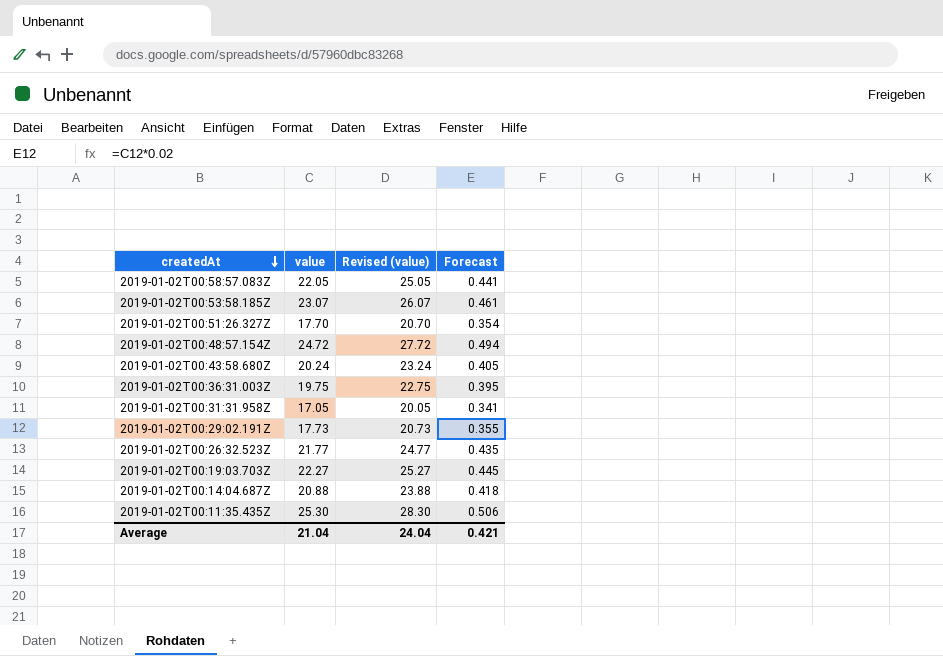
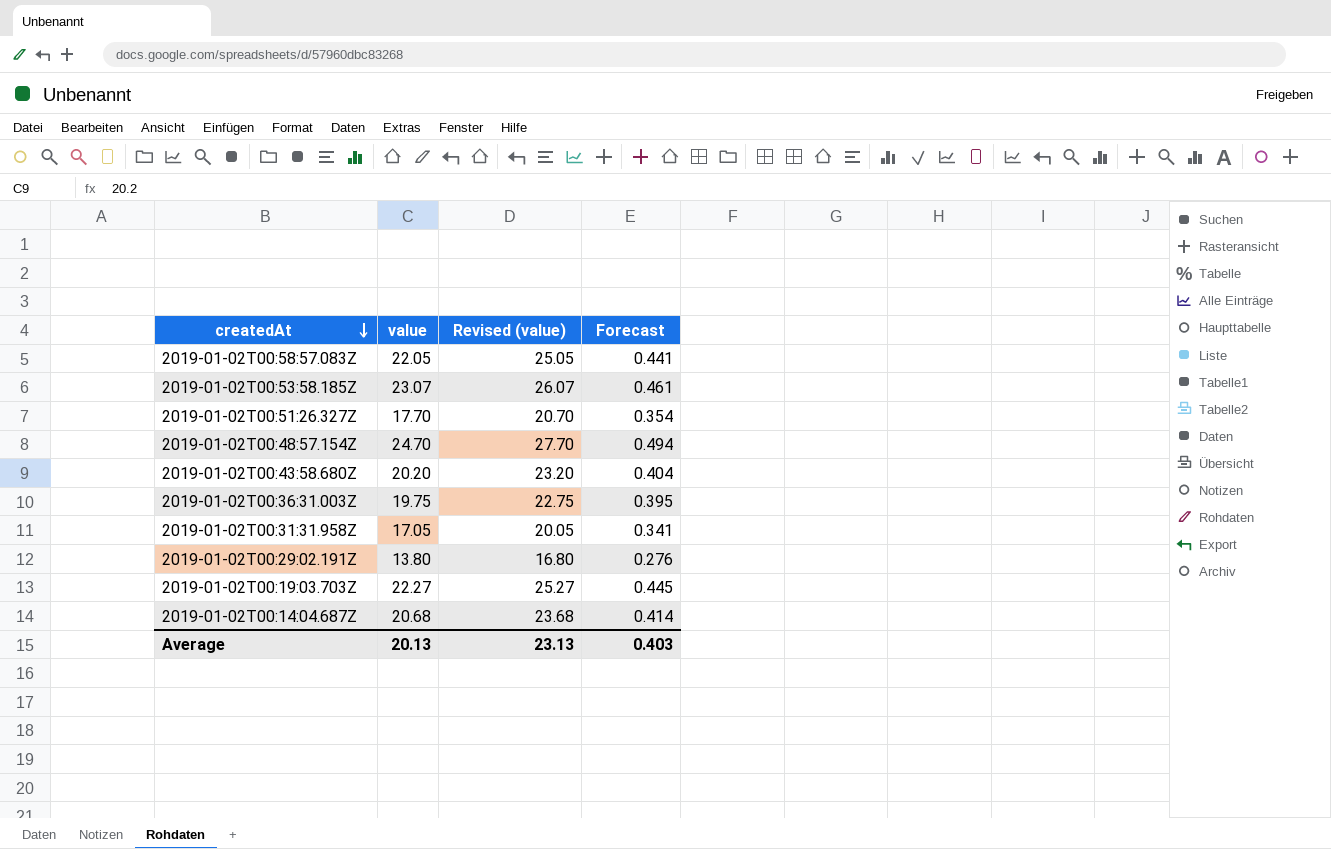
row 2019-01-02T00:26:32.523Z: 21.77 | 24.77 | 0.435 -> none
row 2019-01-02T00:11:35.435Z: 25.30 | 28.30 | 0.506 -> none
2019-01-02T00:48:57.154Z | value: 24.72 -> 24.70
2019-01-02T00:48:57.154Z | Revised (value): 27.72 -> 27.70
2019-01-02T00:43:58.680Z | value: 20.24 -> 20.20
2019-01-02T00:43:58.680Z | Revised (value): 23.24 -> 23.20
2019-01-02T00:43:58.680Z | Forecast: 0.405 -> 0.404
2019-01-02T00:29:02.191Z | value: 17.73 -> 13.80
2019-01-02T00:29:02.191Z | Revised (value): 20.73 -> 16.80
2019-01-02T00:29:02.191Z | Forecast: 0.355 -> 0.276
2019-01-02T00:14:04.687Z | value: 20.88 -> 20.68
2019-01-02T00:14:04.687Z | Revised (value): 23.88 -> 23.68
2019-01-02T00:14:04.687Z | Forecast: 0.418 -> 0.414
Average | value: 21.04 -> 20.13
Average | Revised (value): 24.04 -> 23.13
Average | Forecast: 0.421 -> 0.403

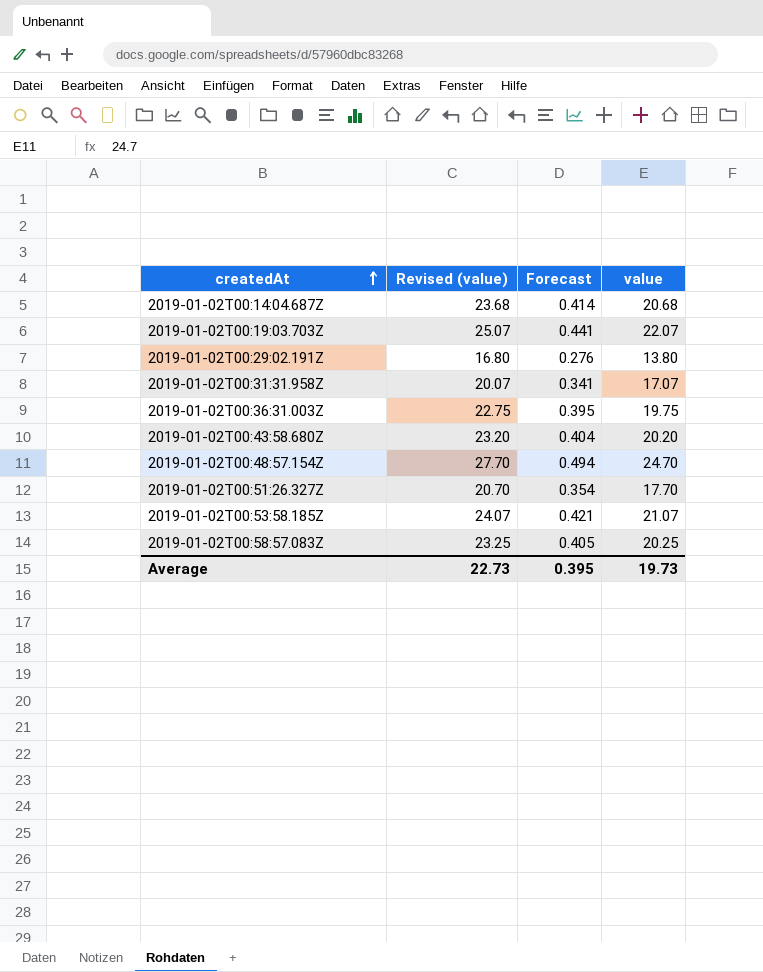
row order: createdAt descending -> createdAt ascending
column value | position: 2 -> 4
2019-01-02T00:19:03.703Z | Revised (value): 25.27 -> 25.07
2019-01-02T00:19:03.703Z | Forecast: 0.445 -> 0.441
2019-01-02T00:19:03.703Z | value: 22.27 -> 22.07
2019-01-02T00:31:31.958Z | Revised (value): 20.05 -> 20.07
2019-01-02T00:31:31.958Z | value: 17.05 -> 17.07
2019-01-02T00:53:58.185Z | Revised (value): 26.07 -> 24.07
2019-01-02T00:53:58.185Z | Forecast: 0.461 -> 0.421
2019-01-02T00:53:58.185Z | value: 23.07 -> 21.07
2019-01-02T00:58:57.083Z | Revised (value): 25.05 -> 23.25
2019-01-02T00:58:57.083Z | Forecast: 0.441 -> 0.405
2019-01-02T00:58:57.083Z | value: 22.05 -> 20.25
Average | Revised (value): 23.13 -> 22.73
Average | Forecast: 0.403 -> 0.395
Average | value: 20.13 -> 19.73

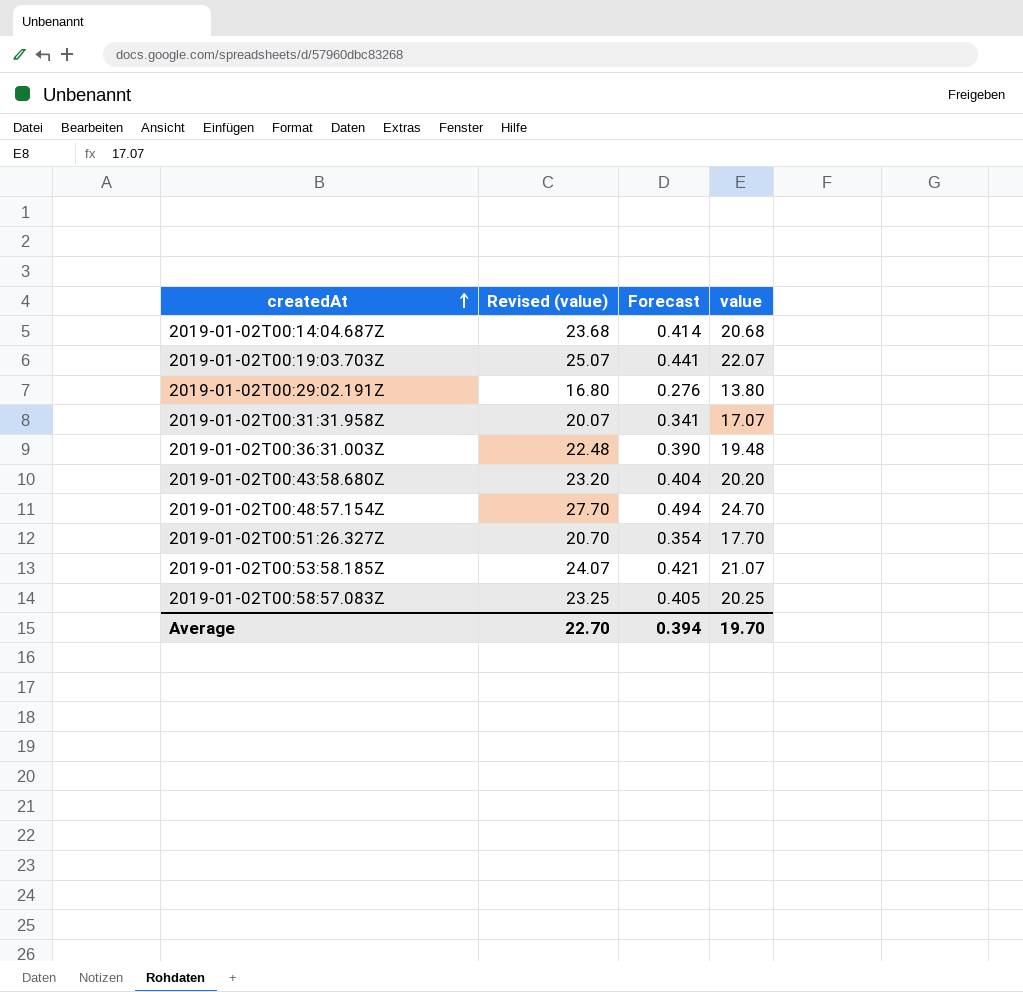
2019-01-02T00:36:31.003Z | Revised (value): 22.75 -> 22.48
2019-01-02T00:36:31.003Z | Forecast: 0.395 -> 0.390
2019-01-02T00:36:31.003Z | value: 19.75 -> 19.48
Average | Revised (value): 22.73 -> 22.70
Average | Forecast: 0.395 -> 0.394
Average | value: 19.73 -> 19.70

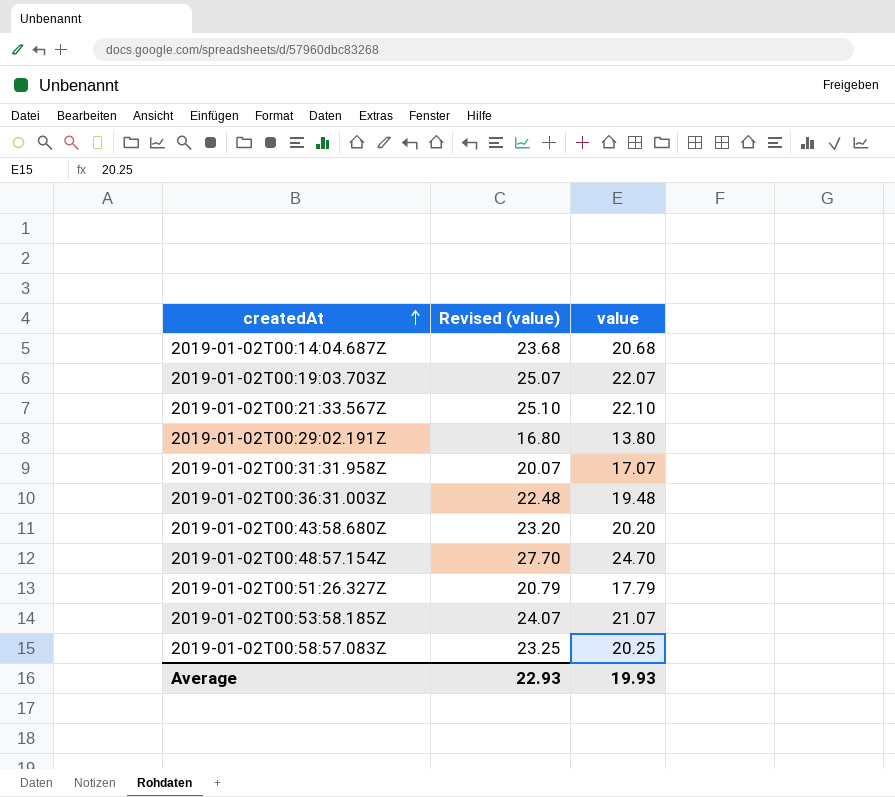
column Forecast | formula: [value] * 0.02 -> none
row 2019-01-02T00:21:33.567Z: none -> 25.10 | 22.10
2019-01-02T00:51:26.327Z | Revised (value): 20.70 -> 20.79
2019-01-02T00:51:26.327Z | value: 17.70 -> 17.79
Average | Revised (value): 22.70 -> 22.93
Average | value: 19.70 -> 19.93

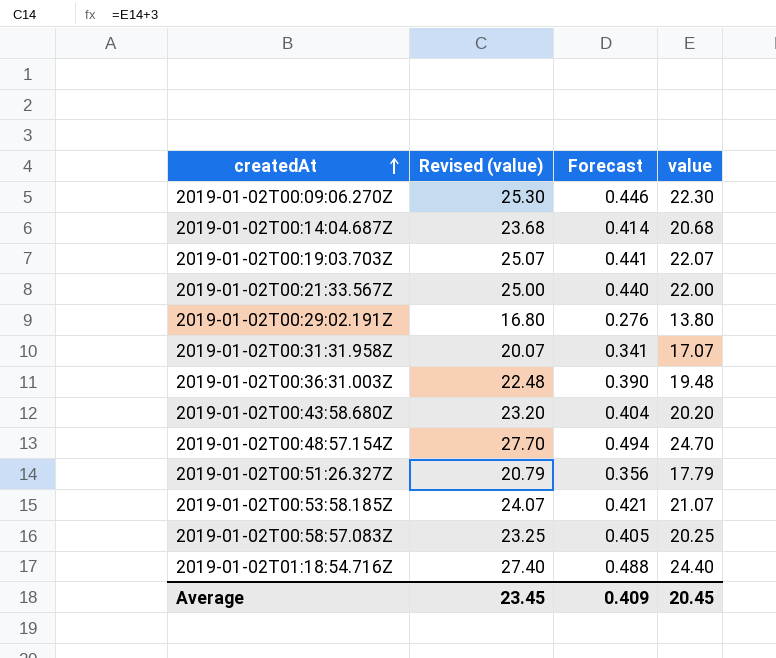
column Forecast | formula: none -> [value] * 0.02
row 2019-01-02T00:09:06.270Z: none -> 25.30 | 0.446 | 22.30
2019-01-02T00:21:33.567Z | Revised (value): 25.10 -> 25.00
2019-01-02T00:21:33.567Z | value: 22.10 -> 22.00
row 2019-01-02T01:18:54.716Z: none -> 27.40 | 0.488 | 24.40
Average | Revised (value): 22.93 -> 23.45
Average | value: 19.93 -> 20.45

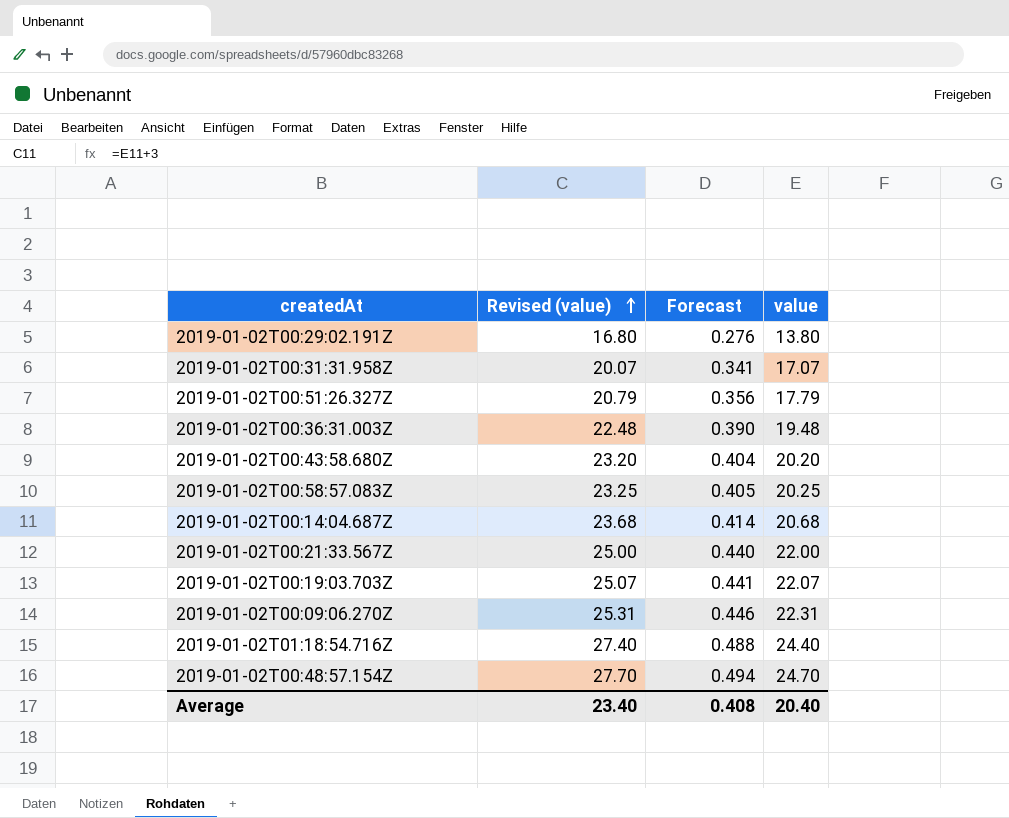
row order: createdAt ascending -> Revised (value) ascending
row 2019-01-02T00:53:58.185Z: 24.07 | 0.421 | 21.07 -> none
2019-01-02T00:09:06.270Z | Revised (value): 25.30 -> 25.31
2019-01-02T00:09:06.270Z | value: 22.30 -> 22.31
Average | Revised (value): 23.45 -> 23.40
Average | Forecast: 0.409 -> 0.408
Average | value: 20.45 -> 20.40

